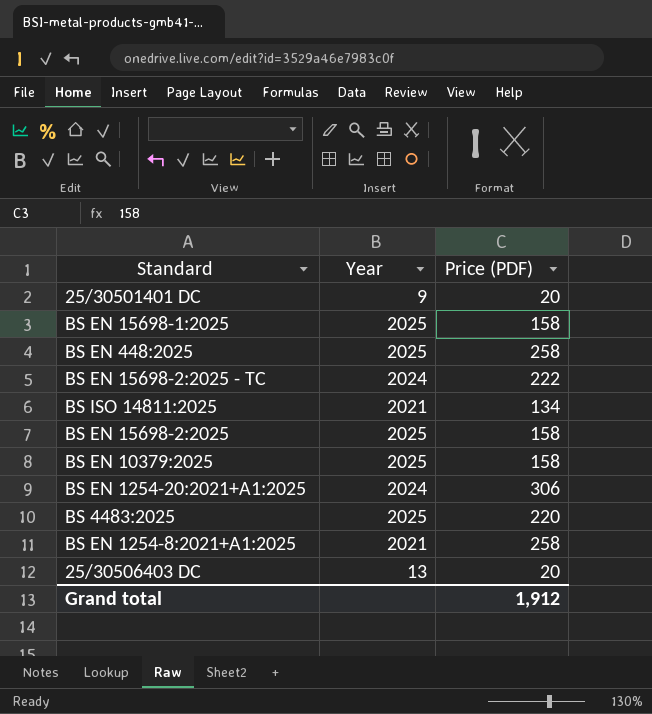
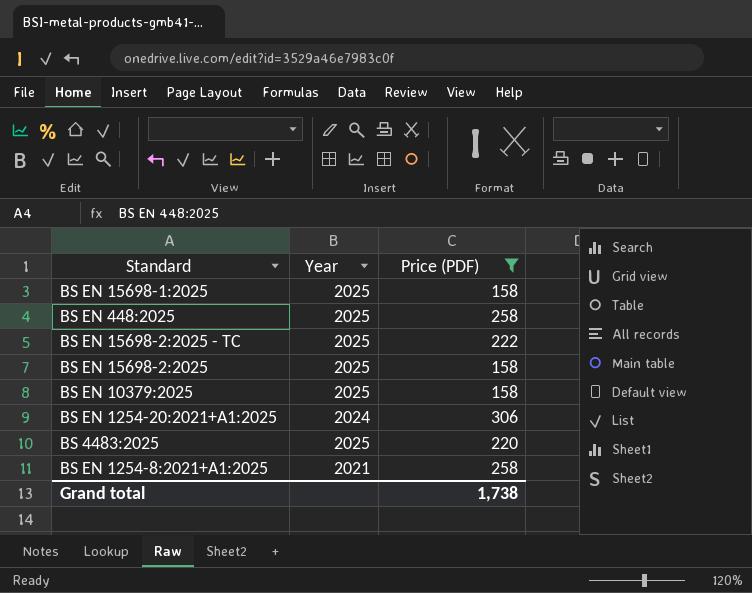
filter: none -> Price (PDF) >= 158
BS EN 15698-2:2025 - TC | Year: 2024 -> 2025
Grand total | Price (PDF): 1,912 -> 1,738

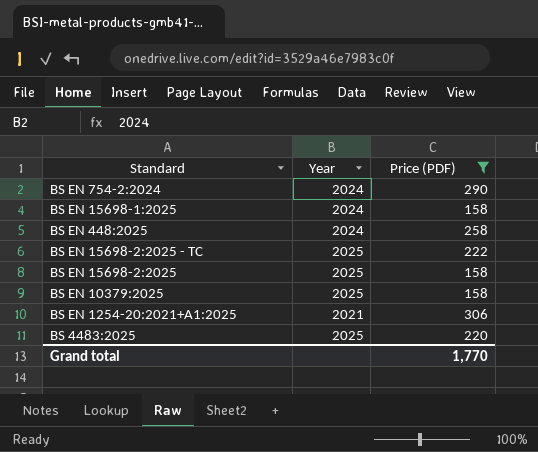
row BS EN 1254-8:2021+A1:2025: 2021 | 258 -> none
row BS EN 754-2:2024: none -> 2024 | 290
BS EN 15698-1:2025 | Year: 2025 -> 2024
BS EN 448:2025 | Year: 2025 -> 2024
BS EN 1254-20:2021+A1:2025 | Year: 2024 -> 2021
Grand total | Price (PDF): 1,738 -> 1,770

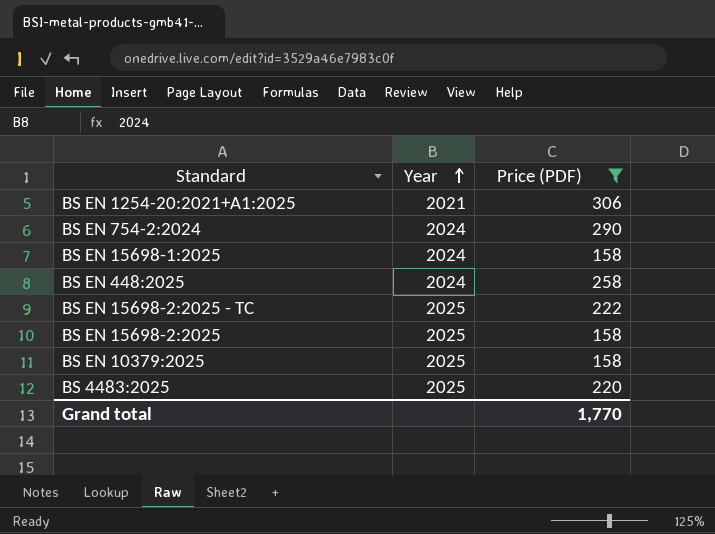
row order: none -> Year ascending

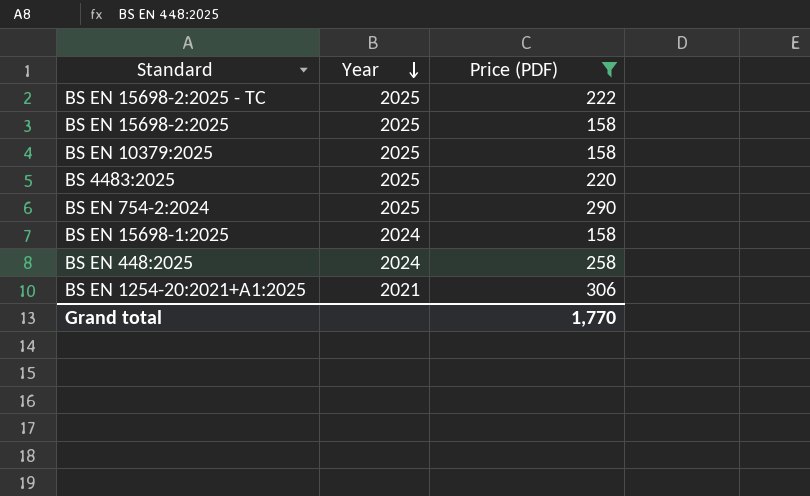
row order: Year ascending -> Year descending
BS EN 754-2:2024 | Year: 2024 -> 2025

